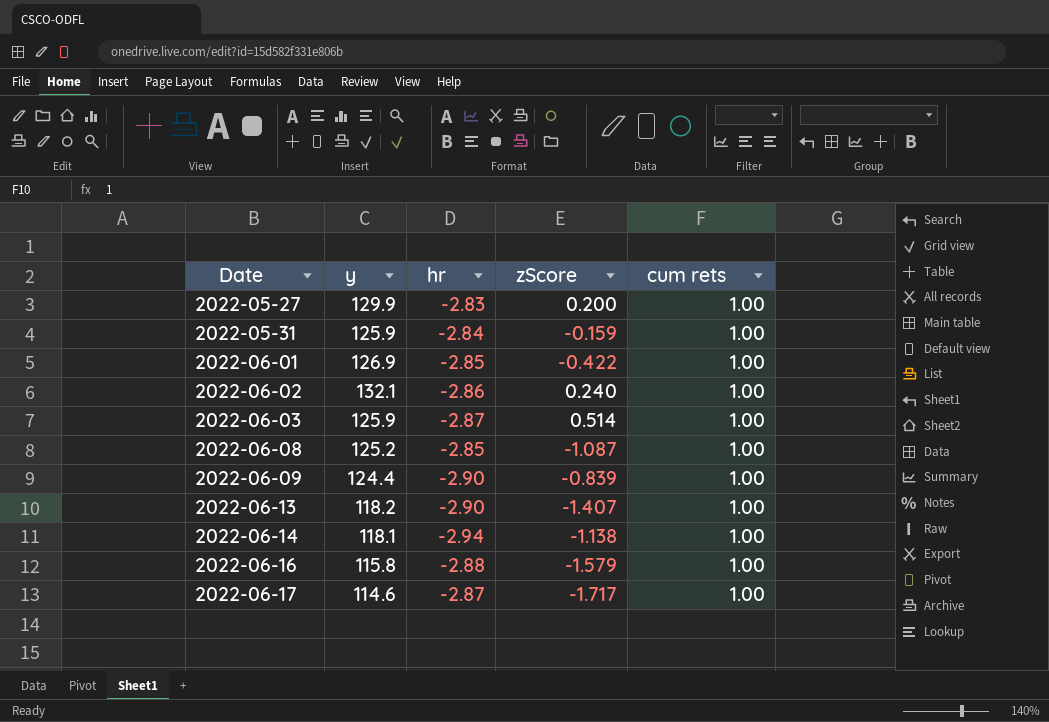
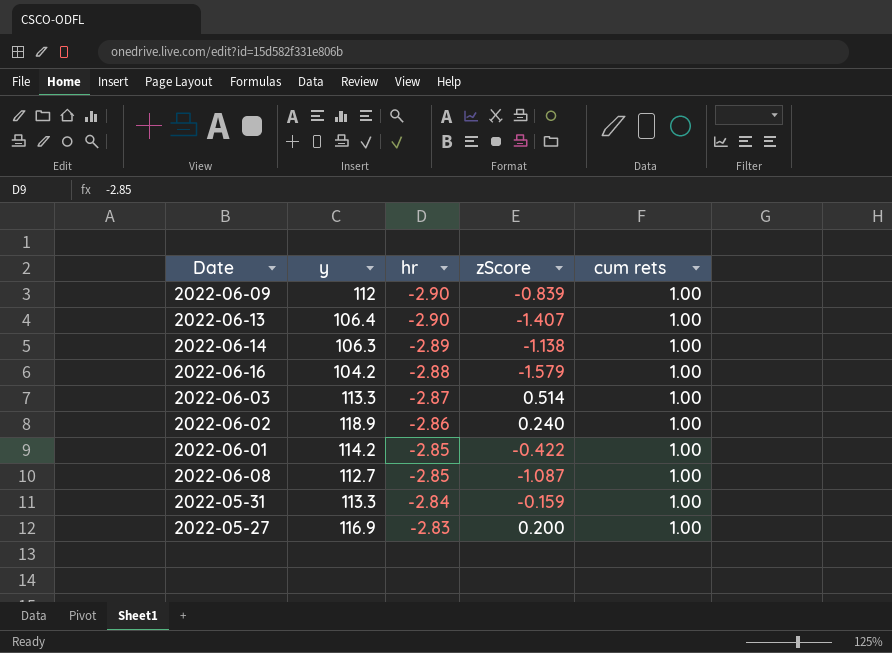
row order: Date ascending -> hr ascending
row 2022-06-17: 114.6 | -2.87 | -1.717 | 1.00 -> none
2022-06-09 | y: 124.4 -> 112
2022-06-13 | y: 118.2 -> 106.4
2022-06-14 | y: 118.1 -> 106.3
2022-06-14 | hr: -2.94 -> -2.89
2022-06-16 | y: 115.8 -> 104.2
2022-06-03 | y: 125.9 -> 113.3
2022-06-02 | y: 132.1 -> 118.9
2022-06-01 | y: 126.9 -> 114.2
2022-06-08 | y: 125.2 -> 112.7
2022-05-31 | y: 125.9 -> 113.3
2022-05-27 | y: 129.9 -> 116.9

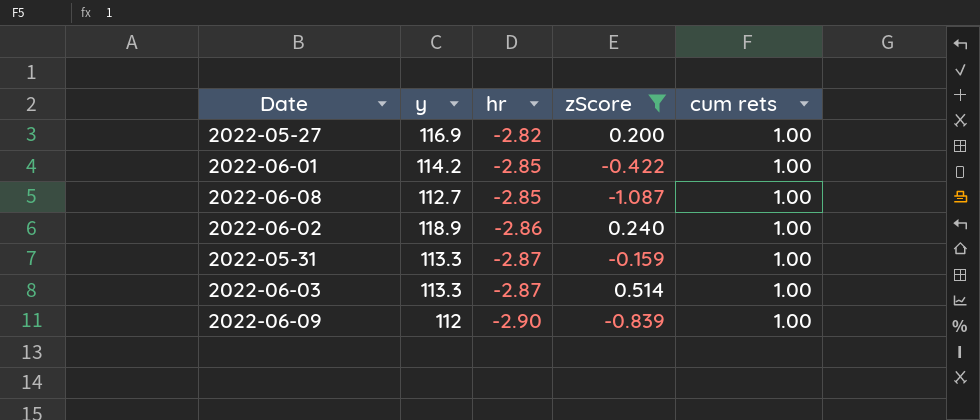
filter: none -> zScore >= -1.087
row order: hr ascending -> hr descending
2022-05-27 | hr: -2.83 -> -2.82
2022-05-31 | hr: -2.84 -> -2.87

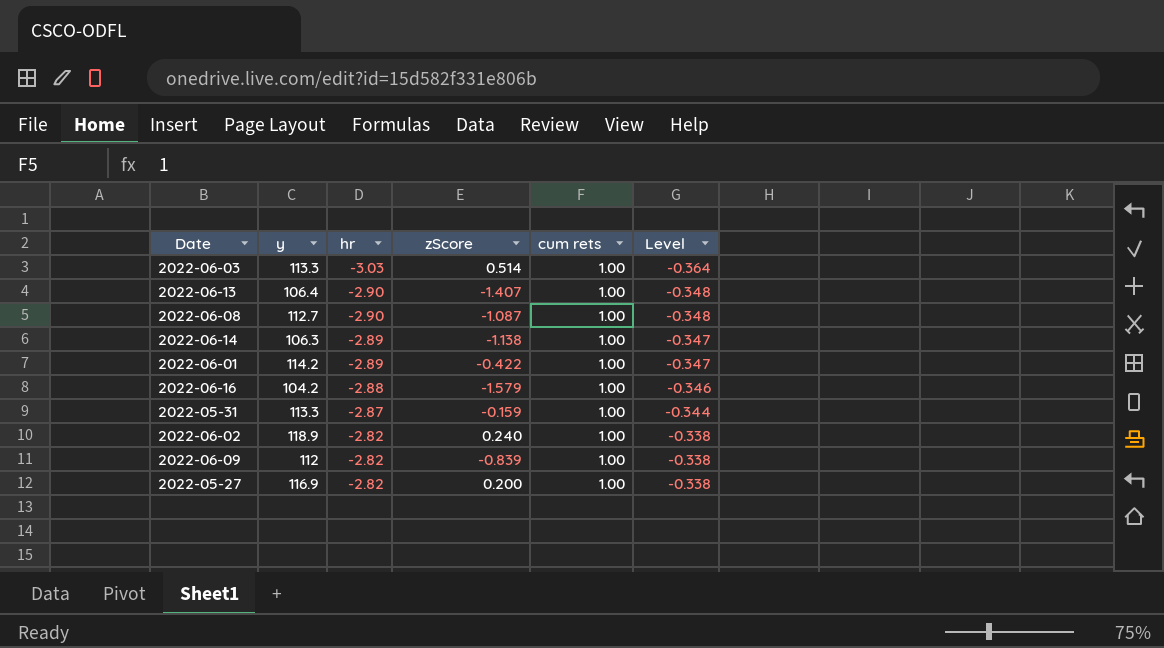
filter: zScore >= -1.087 -> none
row order: hr descending -> hr ascending
column Level | formula: none -> [hr] * 0.12
2022-06-03 | hr: -2.87 -> -3.03
2022-06-08 | hr: -2.85 -> -2.90
2022-06-01 | hr: -2.85 -> -2.89
2022-06-02 | hr: -2.86 -> -2.82
2022-06-09 | hr: -2.90 -> -2.82

